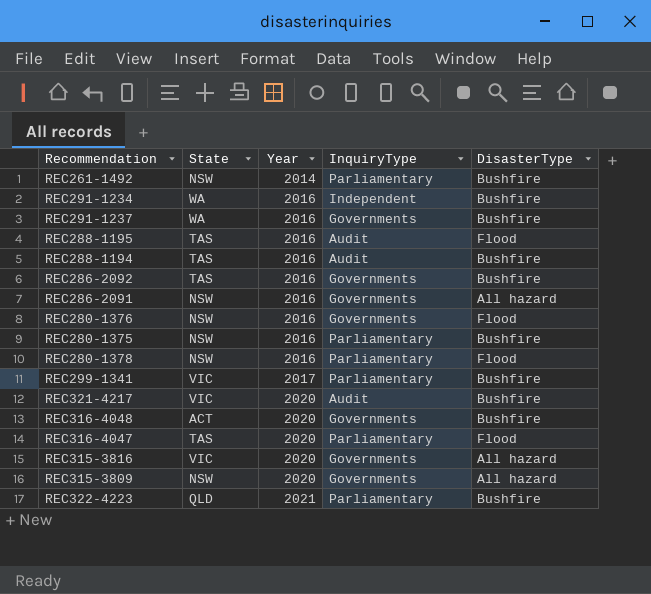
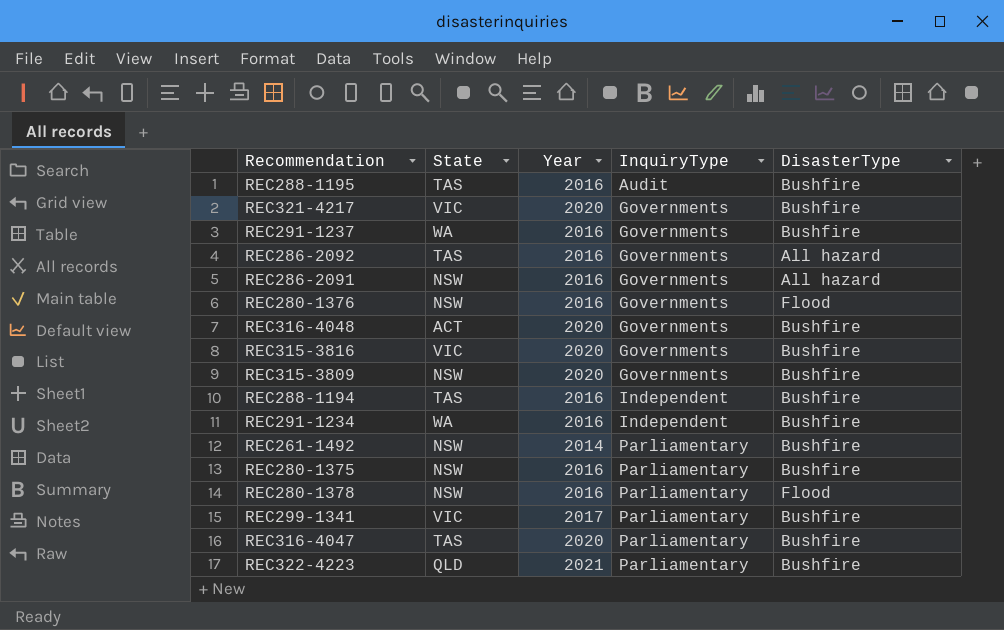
row order: Year ascending -> InquiryType ascending
REC288-1195 | DisasterType: Flood -> Bushfire
REC321-4217 | InquiryType: Audit -> Governments
REC286-2092 | DisasterType: Bushfire -> All hazard
REC315-3816 | DisasterType: All hazard -> Bushfire
REC315-3809 | DisasterType: All hazard -> Bushfire
REC288-1194 | InquiryType: Audit -> Independent
REC316-4047 | DisasterType: Flood -> Bushfire

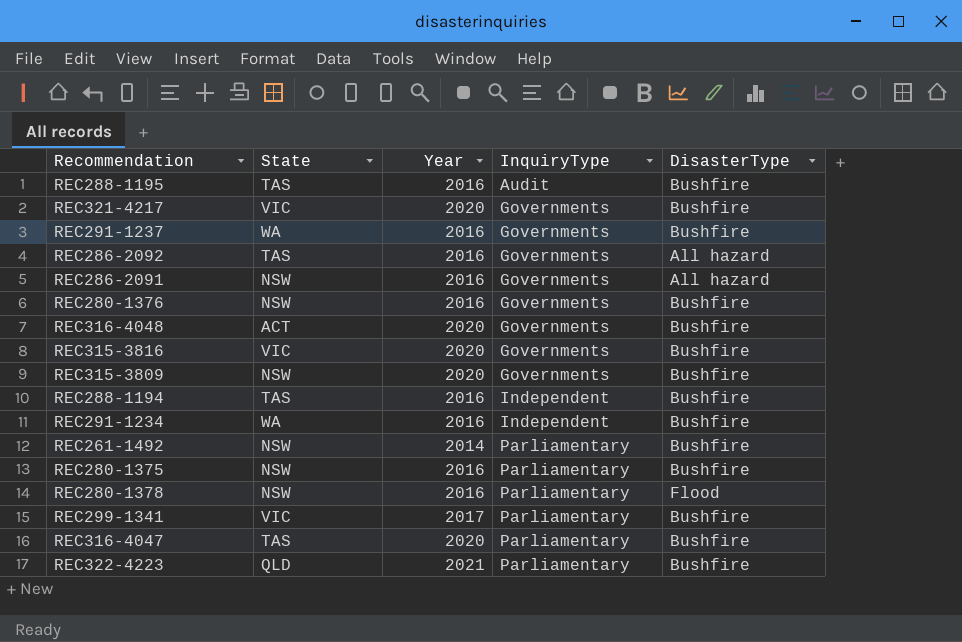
REC280-1376 | DisasterType: Flood -> Bushfire

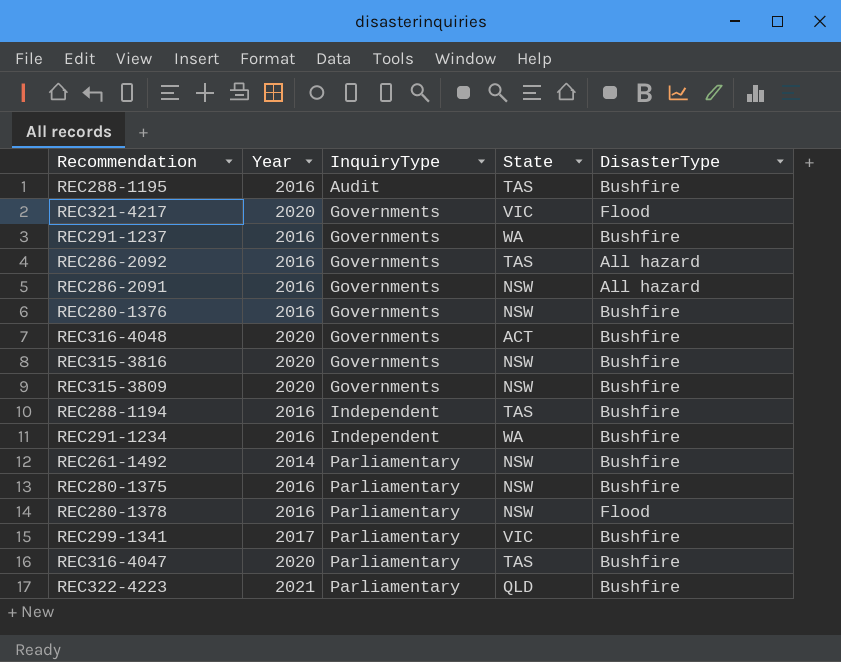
column State | position: 2 -> 4
REC321-4217 | DisasterType: Bushfire -> Flood
REC315-3816 | State: VIC -> NSW

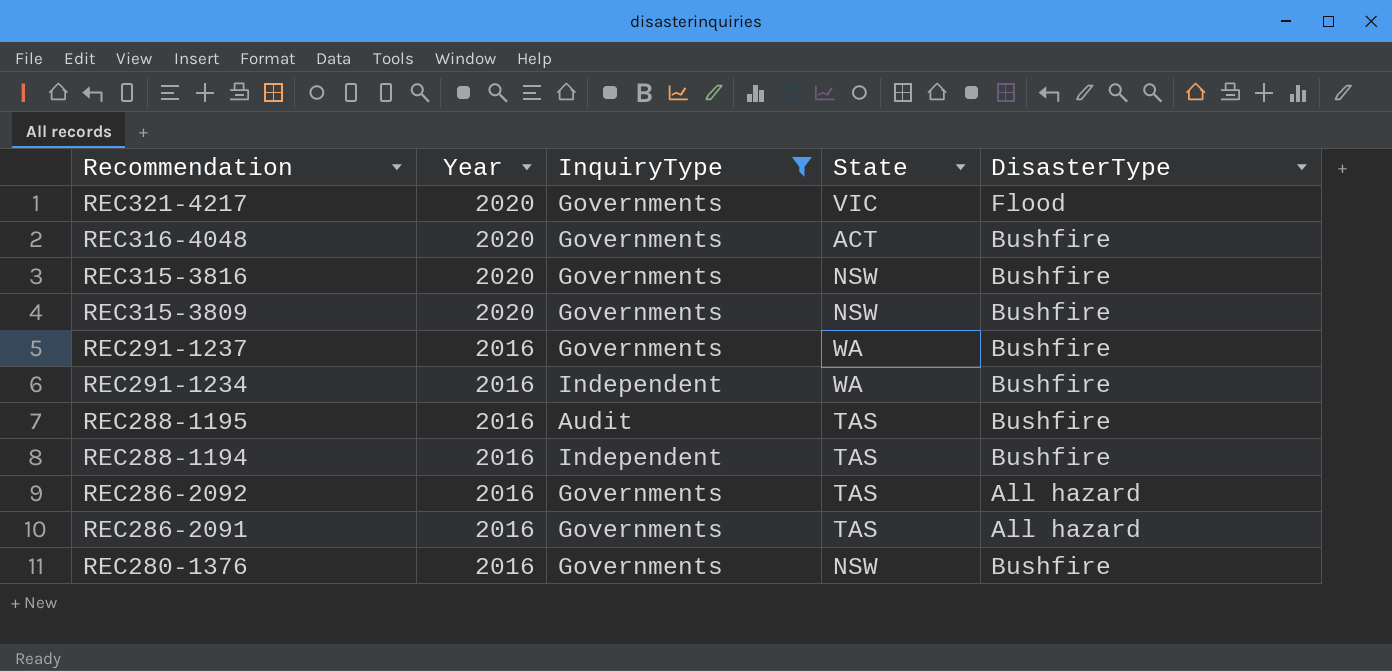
filter: none -> InquiryType != Parliamentary
row order: InquiryType ascending -> Recommendation descending
REC286-2091 | State: NSW -> TAS

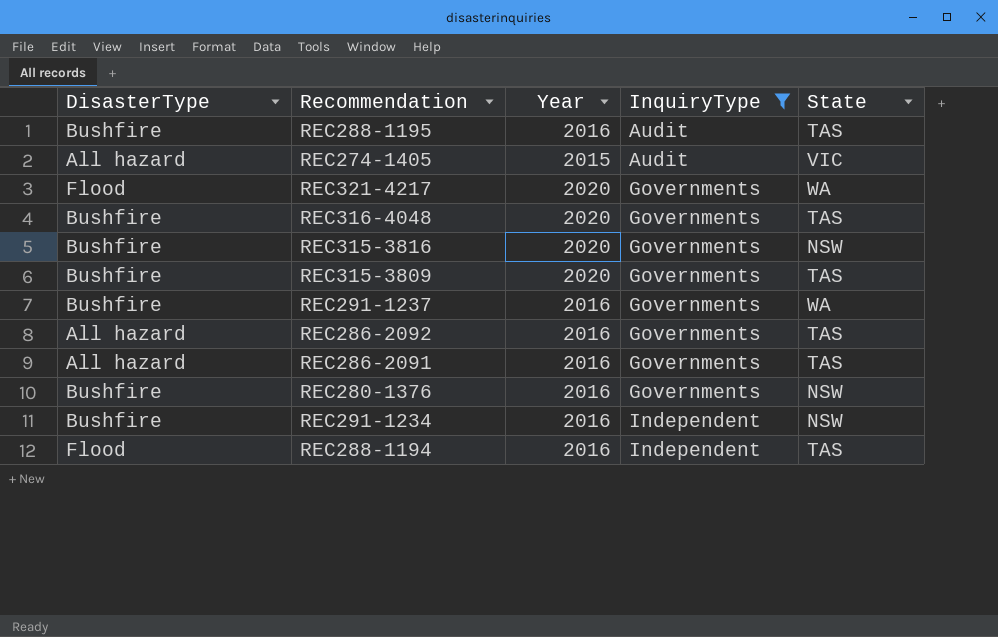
row order: Recommendation descending -> InquiryType ascending
column DisasterType | position: 5 -> 1
row REC274-1405: none -> All hazard | 2015 | Audit | VIC
REC321-4217 | State: VIC -> WA
REC316-4048 | State: ACT -> TAS
REC315-3809 | State: NSW -> TAS
REC291-1234 | State: WA -> NSW
REC288-1194 | DisasterType: Bushfire -> Flood

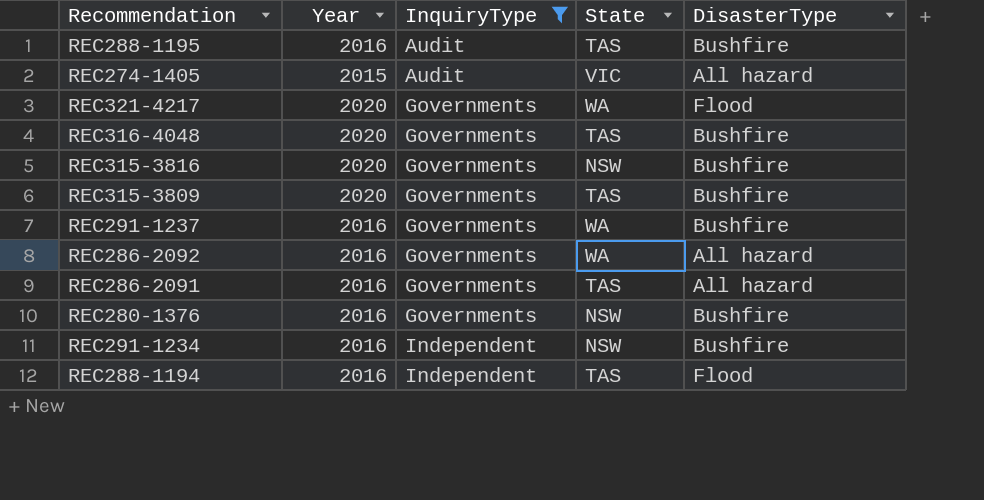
column DisasterType | position: 1 -> 5
REC286-2092 | State: TAS -> WA

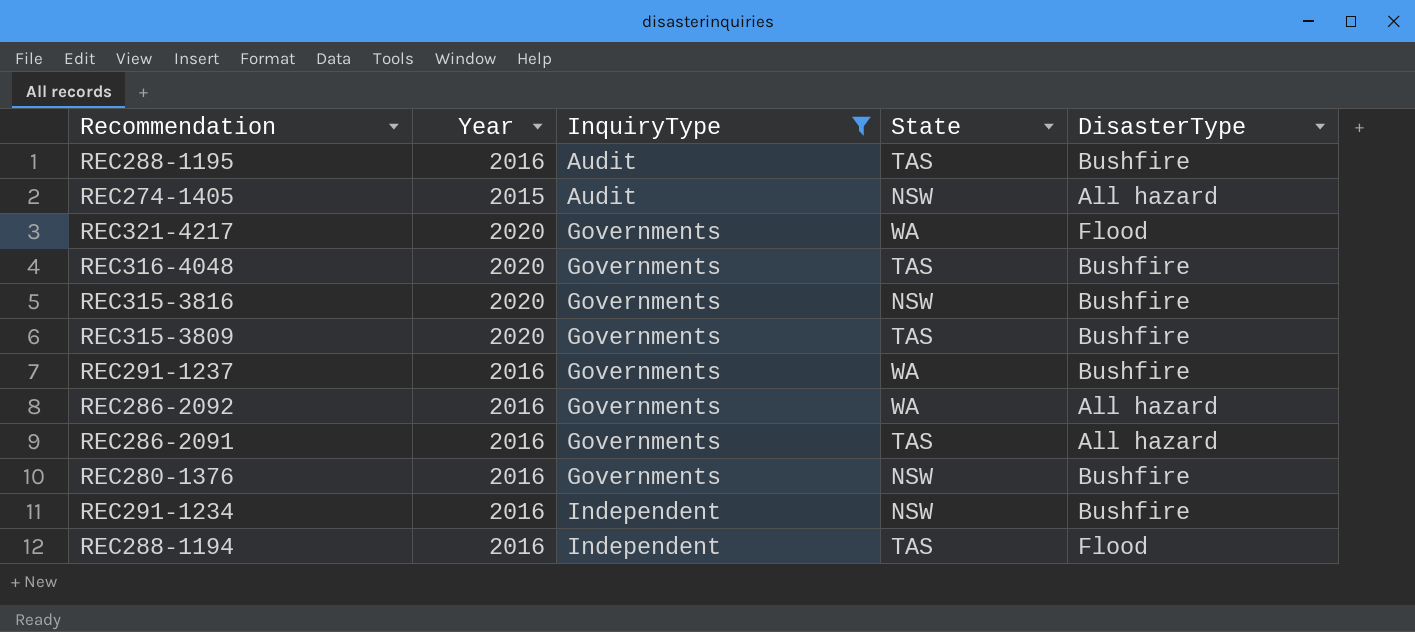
REC274-1405 | State: VIC -> NSW

